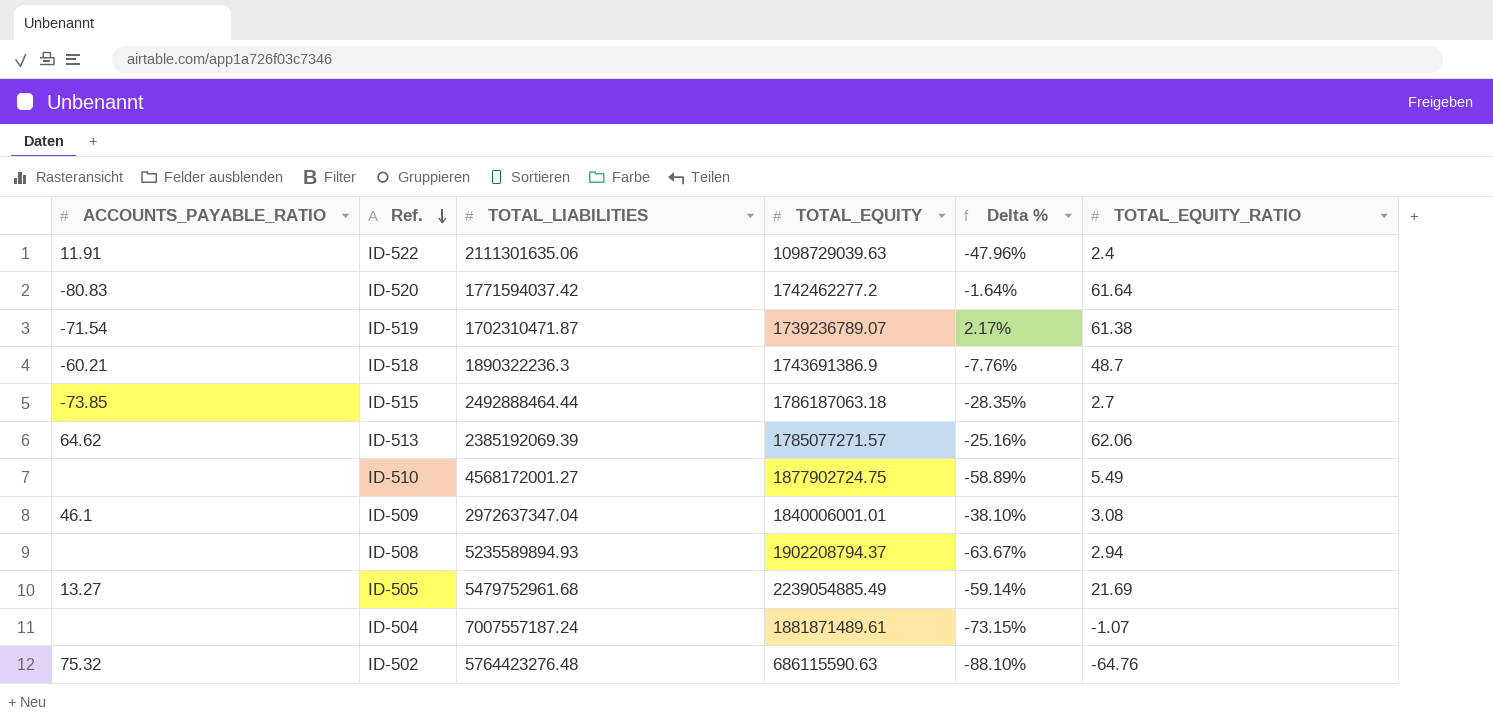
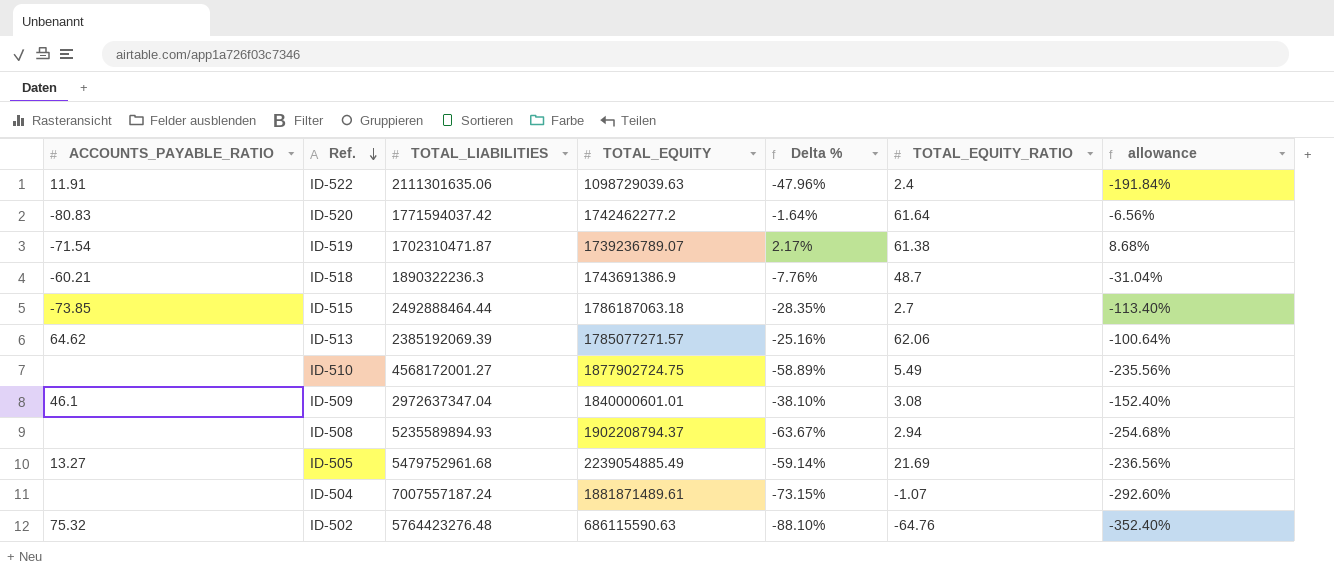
column allowance | formula: none -> [Delta %] * 4
ID-509 | TOTAL_EQUITY: 1840006001.01 -> 1840000601.01

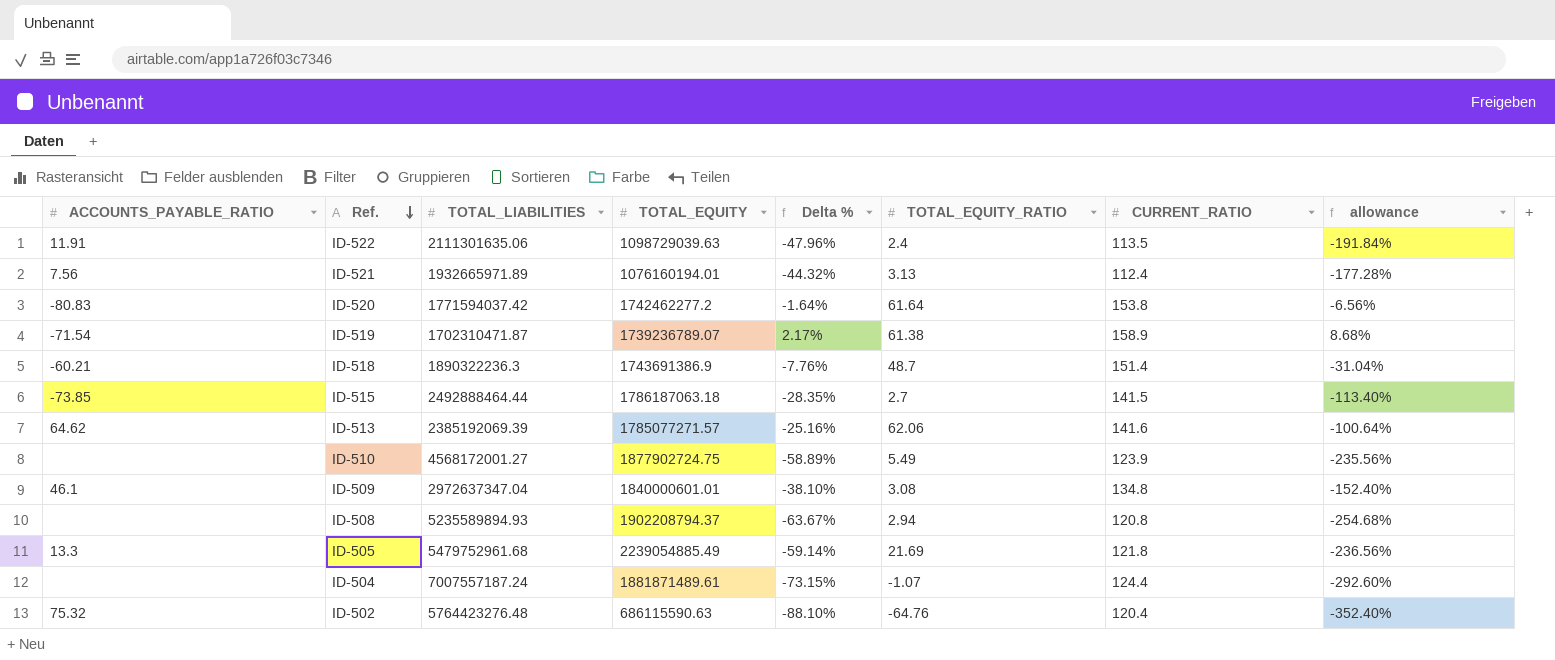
column CURRENT_RATIO | position: none -> 7
row ID-521: none -> 7.56 | 1932665971.89 | 1076160194.01 | -44.32% | 3.13 | 112.4 | -177.28%
ID-505 | ACCOUNTS_PAYABLE_RATIO: 13.27 -> 13.3

